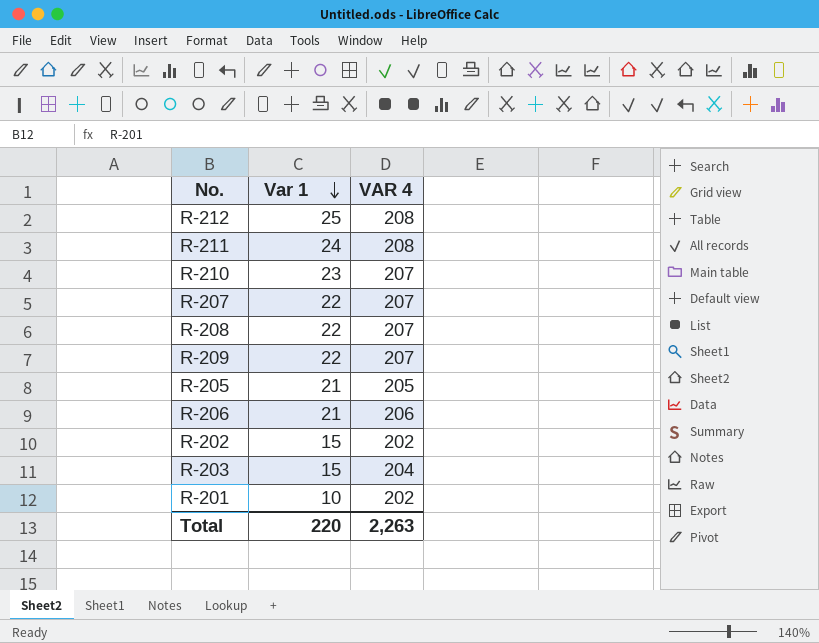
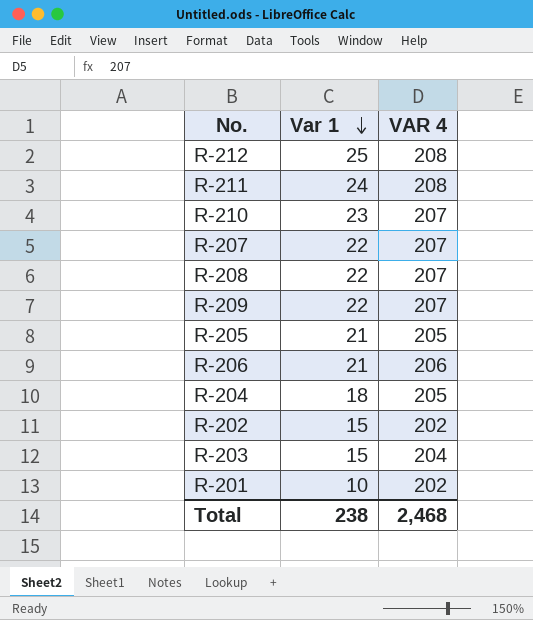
row R-204: none -> 18 | 205
Total | Var 1: 220 -> 238
Total | VAR 4: 2,263 -> 2,468

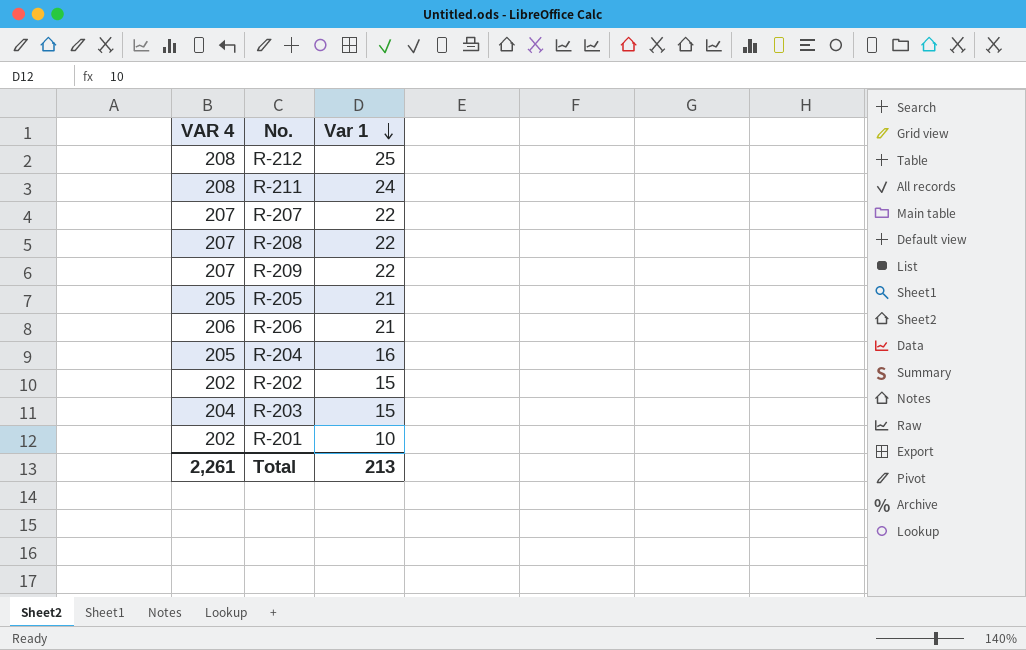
column VAR 4 | position: 3 -> 1
row R-210: 23 | 207 -> none
R-204 | Var 1: 18 -> 16
Total | VAR 4: 2,468 -> 2,261
Total | Var 1: 238 -> 213

